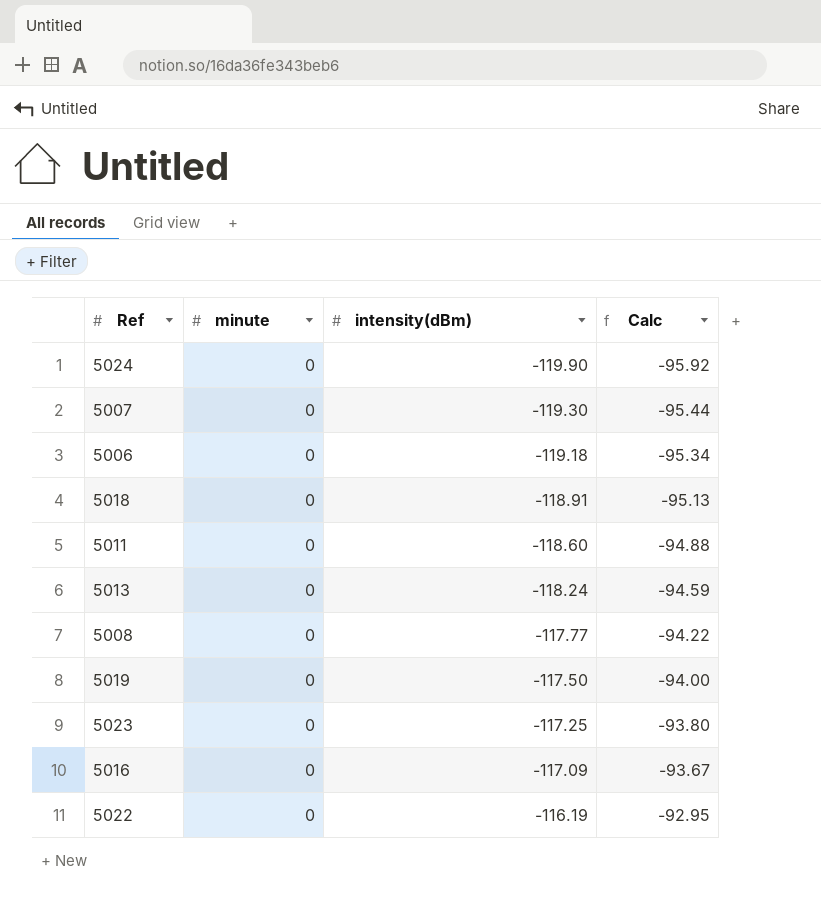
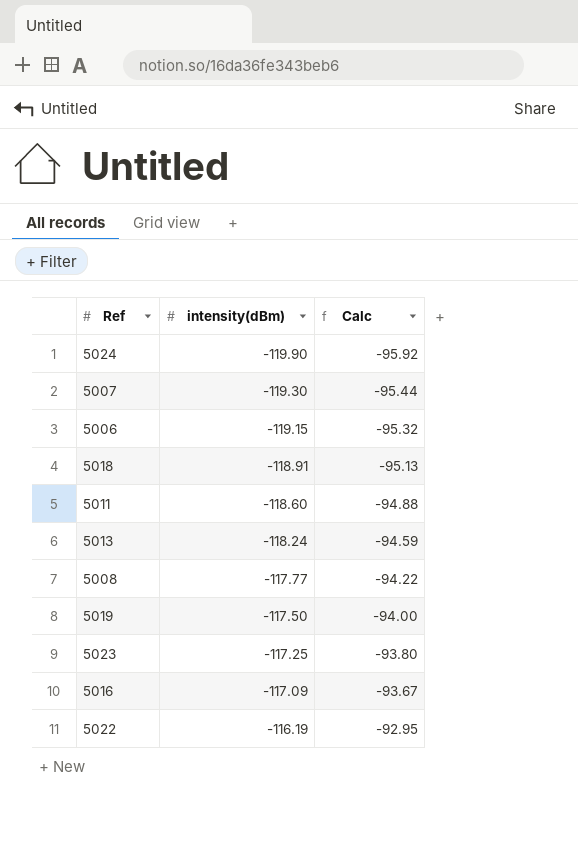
column minute | position: 2 -> none
5006 | intensity(dBm): -119.18 -> -119.15
5006 | Calc: -95.34 -> -95.32

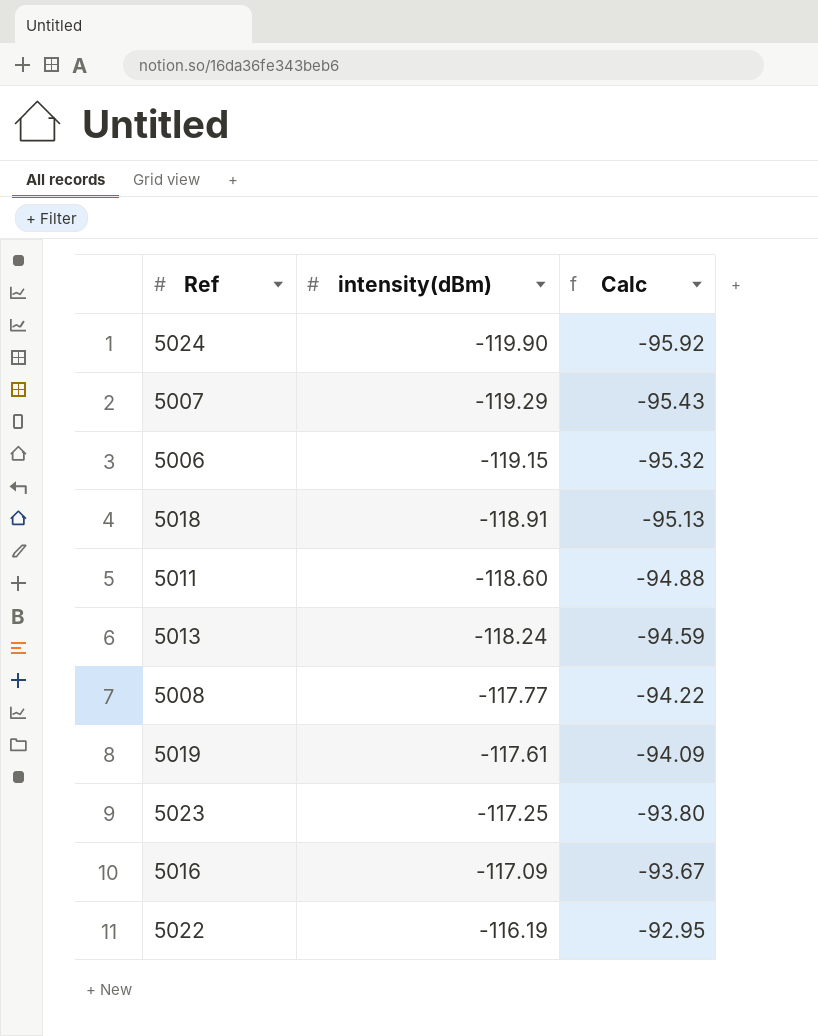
5007 | intensity(dBm): -119.30 -> -119.29
5007 | Calc: -95.44 -> -95.43
5019 | intensity(dBm): -117.50 -> -117.61
5019 | Calc: -94.00 -> -94.09

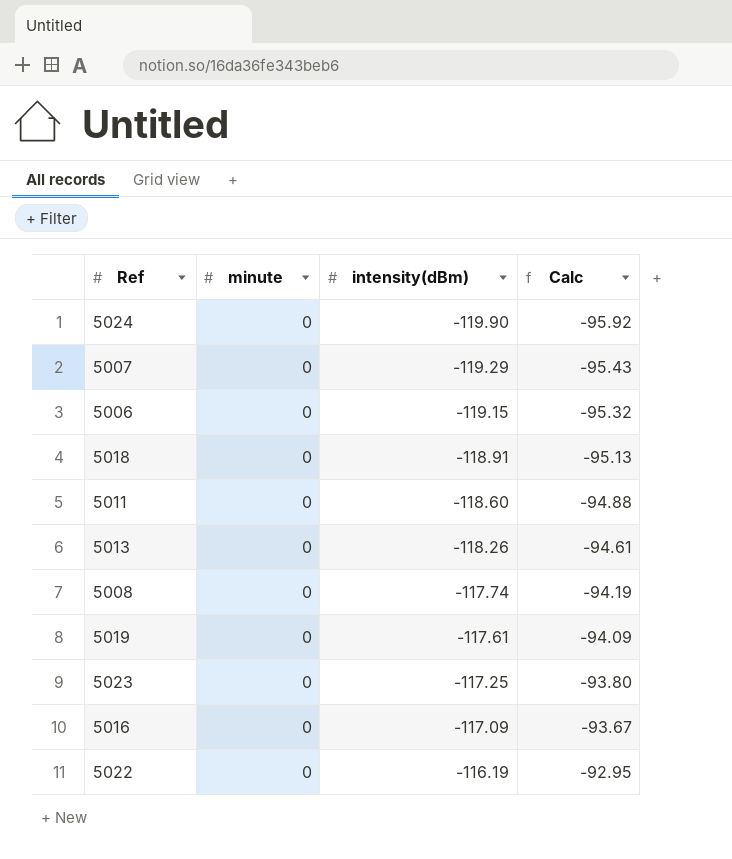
column minute | position: none -> 2
5013 | intensity(dBm): -118.24 -> -118.26
5013 | Calc: -94.59 -> -94.61
5008 | intensity(dBm): -117.77 -> -117.74
5008 | Calc: -94.22 -> -94.19

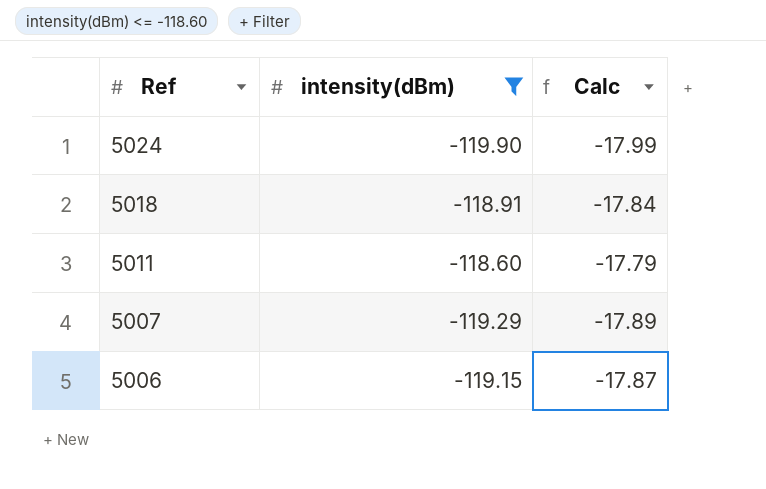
filter: none -> intensity(dBm) <= -118.60
row order: intensity(dBm) ascending -> Ref descending
column minute | position: 2 -> none
column Calc | formula: [intensity(dBm)] * 0.8 -> [intensity(dBm)] * 0.15

